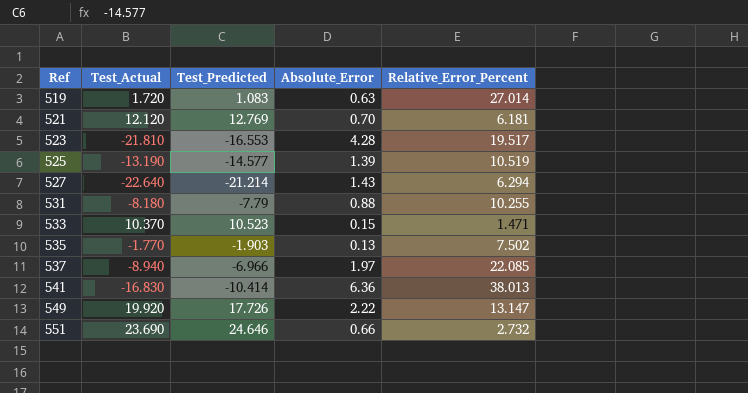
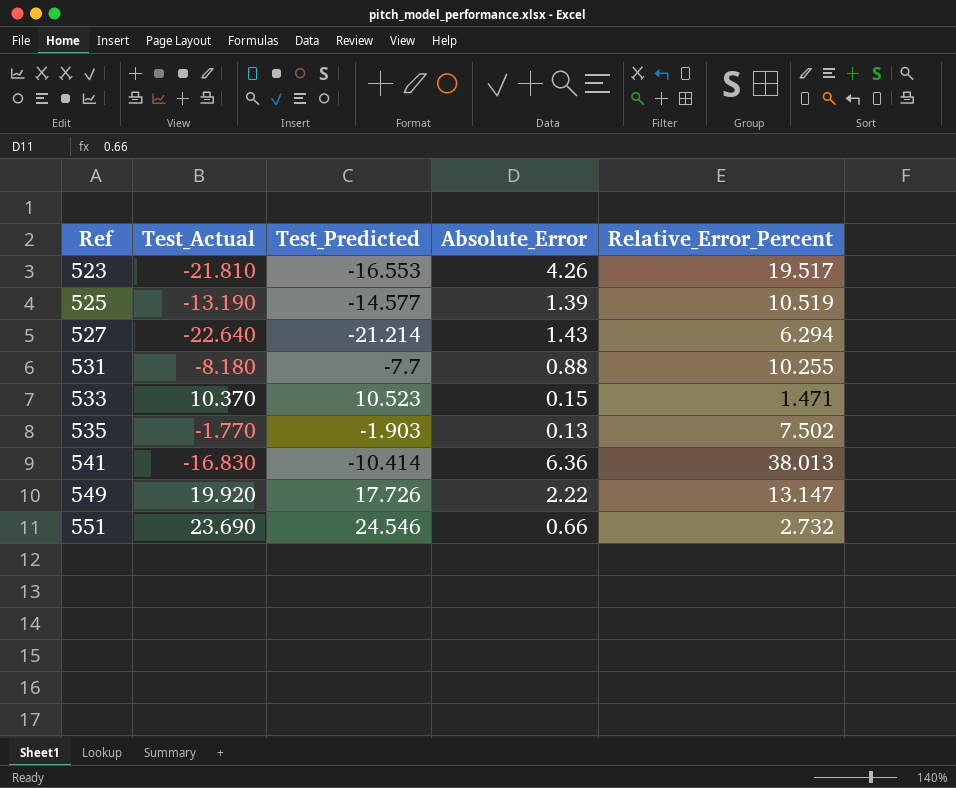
row 519: 1.720 | 1.083 | 0.63 | 27.014 -> none
row 521: 12.120 | 12.769 | 0.70 | 6.181 -> none
row 537: -8.940 | -6.966 | 1.97 | 22.085 -> none
523 | Absolute_Error: 4.28 -> 4.26
531 | Test_Predicted: -7.79 -> -7.7
551 | Test_Predicted: 24.646 -> 24.546

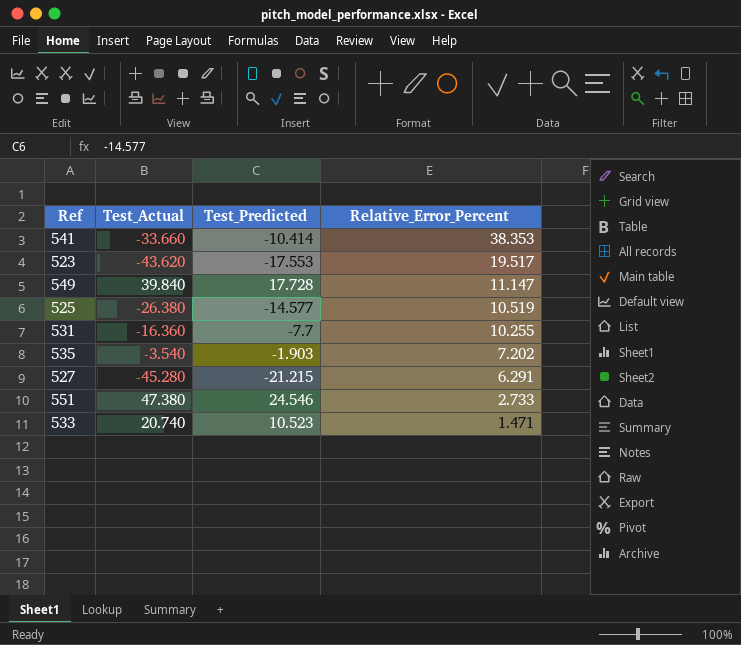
row order: Ref ascending -> Relative_Error_Percent descending
column Absolute_Error | position: 4 -> none
541 | Test_Actual: -16.830 -> -33.660
541 | Relative_Error_Percent: 38.013 -> 38.353
523 | Test_Actual: -21.810 -> -43.620
523 | Test_Predicted: -16.553 -> -17.553
549 | Test_Actual: 19.920 -> 39.840
549 | Test_Predicted: 17.726 -> 17.728
549 | Relative_Error_Percent: 13.147 -> 11.147
525 | Test_Actual: -13.190 -> -26.380
531 | Test_Actual: -8.180 -> -16.360
535 | Test_Actual: -1.770 -> -3.540
535 | Relative_Error_Percent: 7.502 -> 7.202
527 | Test_Actual: -22.640 -> -45.280
527 | Test_Predicted: -21.214 -> -21.215
527 | Relative_Error_Percent: 6.294 -> 6.291
551 | Test_Actual: 23.690 -> 47.380
551 | Relative_Error_Percent: 2.732 -> 2.733
533 | Test_Actual: 10.370 -> 20.740

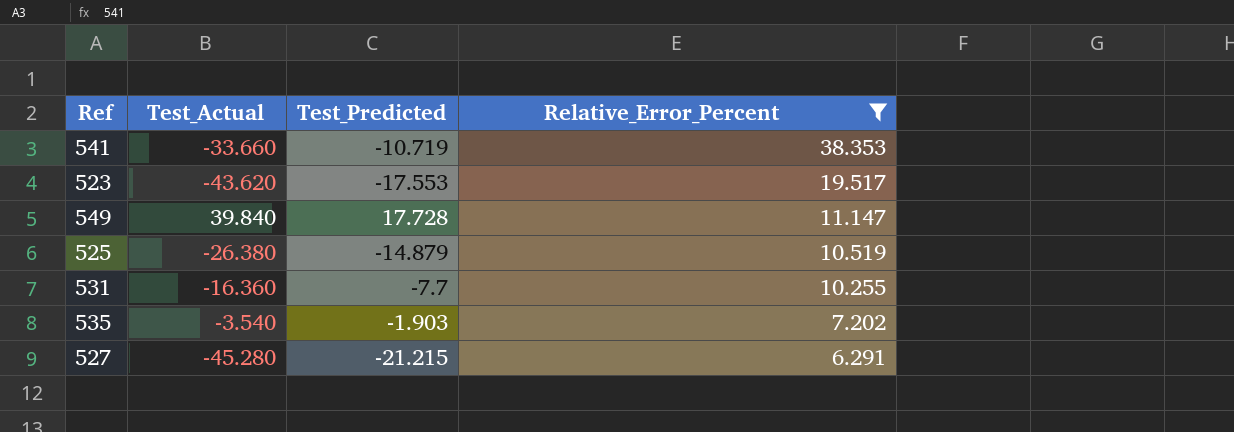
filter: none -> Relative_Error_Percent >= 6.291
541 | Test_Predicted: -10.414 -> -10.719
525 | Test_Predicted: -14.577 -> -14.879

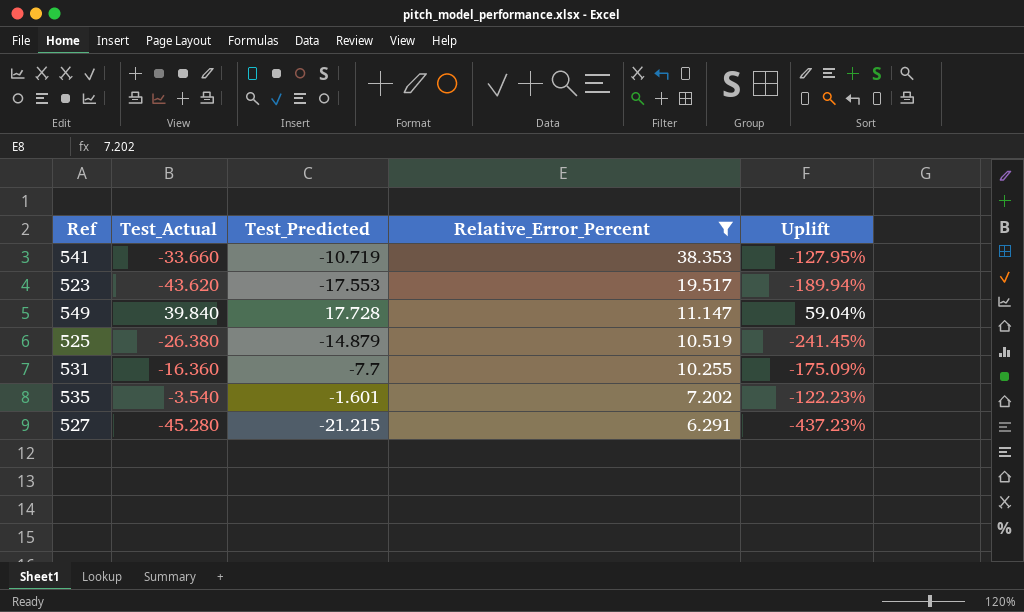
column Uplift | formula: none -> ([Test_Predicted] - [Relative_Error_Percent]) / [Relative_Error_Percent]
535 | Test_Predicted: -1.903 -> -1.601

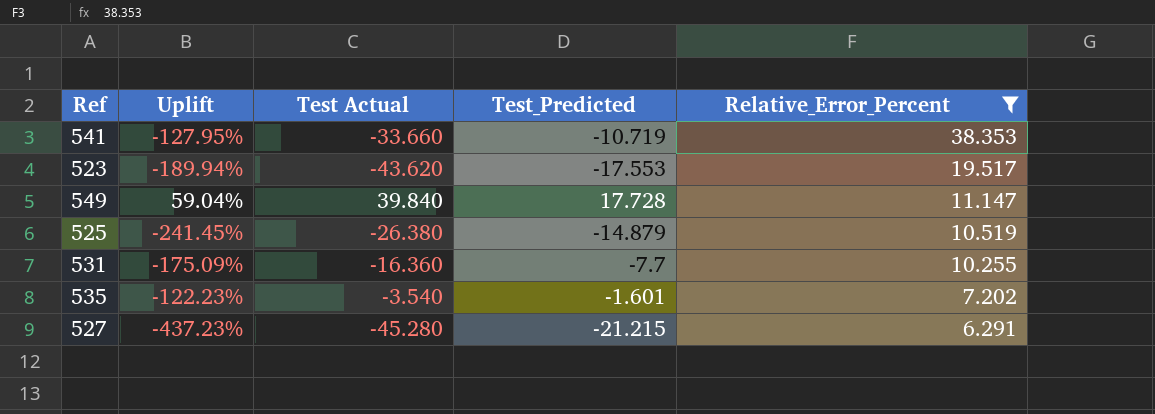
column Uplift | position: 5 -> 2
column name: Test_Actual -> Test Actual

